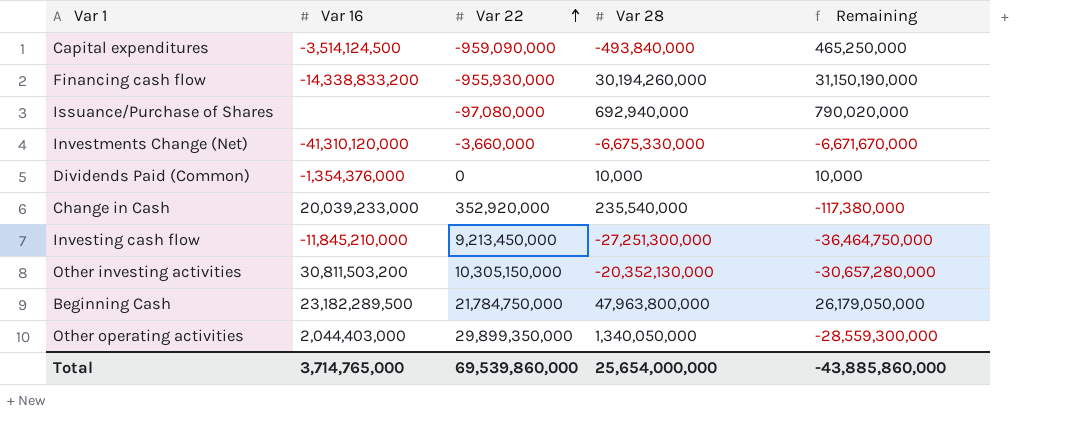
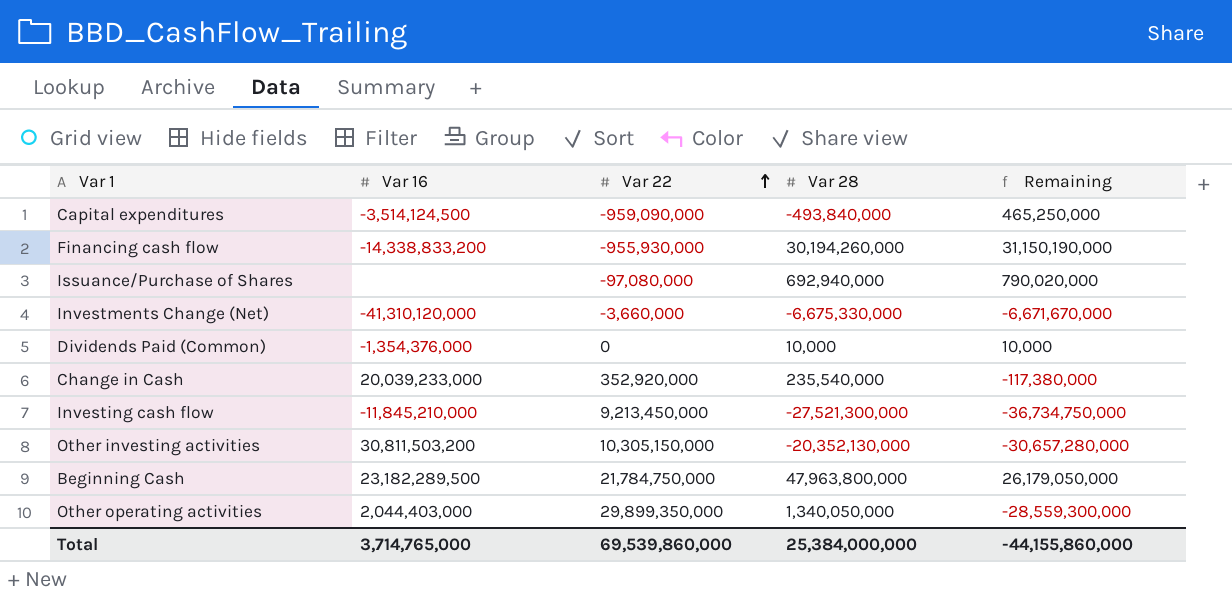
Investing cash flow | Var 28: -27,251,300,000 -> -27,521,300,000
Investing cash flow | Remaining: -36,464,750,000 -> -36,734,750,000
Total | Var 28: 25,654,000,000 -> 25,384,000,000
Total | Remaining: -43,885,860,000 -> -44,155,860,000

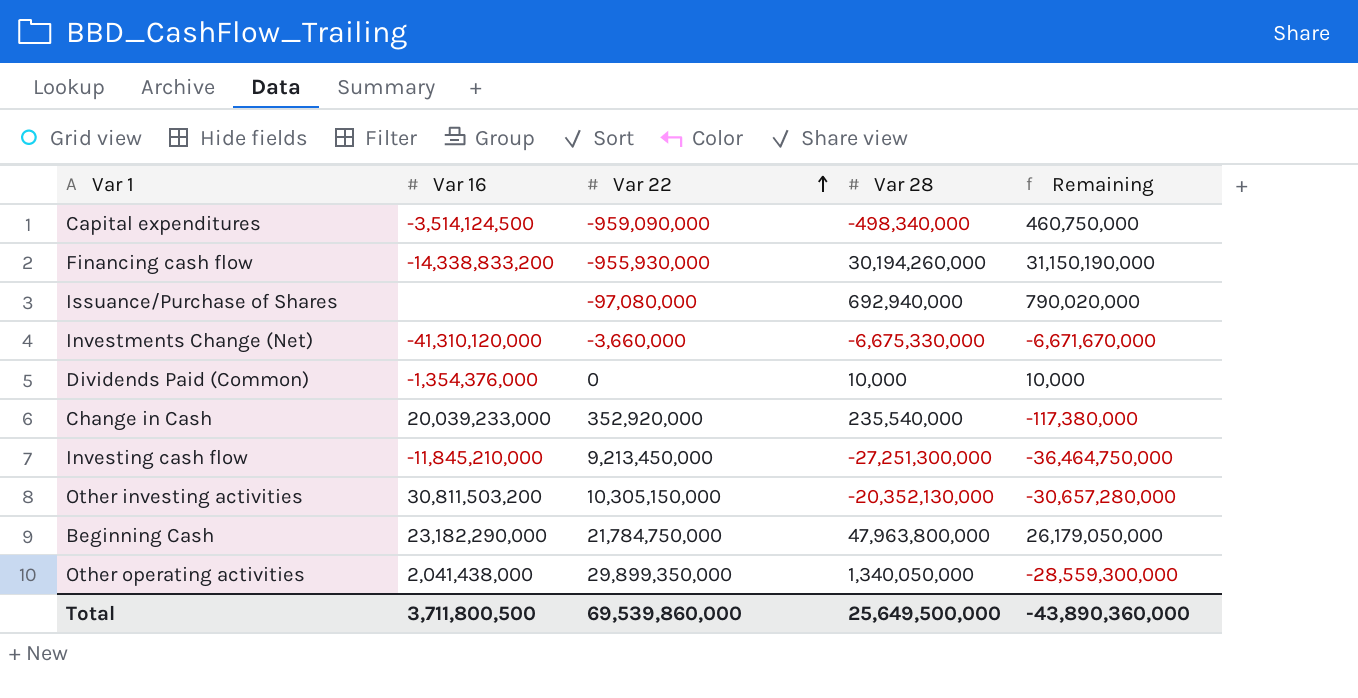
Capital expenditures | Var 28: -493,840,000 -> -498,340,000
Capital expenditures | Remaining: 465,250,000 -> 460,750,000
Investing cash flow | Var 28: -27,521,300,000 -> -27,251,300,000
Investing cash flow | Remaining: -36,734,750,000 -> -36,464,750,000
Beginning Cash | Var 16: 23,182,289,500 -> 23,182,290,000
Other operating activities | Var 16: 2,044,403,000 -> 2,041,438,000
Total | Var 16: 3,714,765,000 -> 3,711,800,500
Total | Var 28: 25,384,000,000 -> 25,649,500,000
Total | Remaining: -44,155,860,000 -> -43,890,360,000

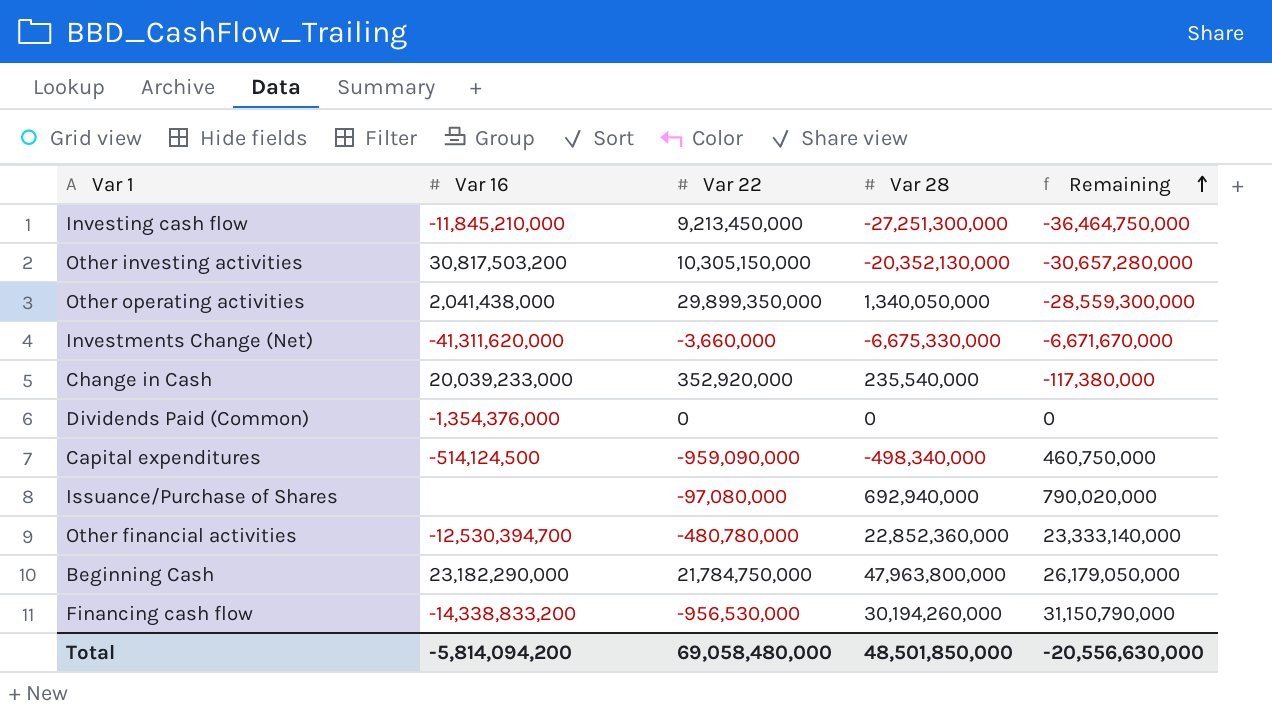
row order: Var 22 ascending -> Remaining ascending
Other investing activities | Var 16: 30,811,503,200 -> 30,817,503,200
Investments Change (Net) | Var 16: -41,310,120,000 -> -41,311,620,000
Dividends Paid (Common) | Var 28: 10,000 -> 0
Dividends Paid (Common) | Remaining: 10,000 -> 0
Capital expenditures | Var 16: -3,514,124,500 -> -514,124,500
row Other financial activities: none -> -12,530,394,700 | -480,780,000 | 22,852,360,000 | 23,333,140,000
Financing cash flow | Var 22: -955,930,000 -> -956,530,000
Financing cash flow | Remaining: 31,150,190,000 -> 31,150,790,000
Total | Var 16: 3,711,800,500 -> -5,814,094,200
Total | Var 22: 69,539,860,000 -> 69,058,480,000
Total | Var 28: 25,649,500,000 -> 48,501,850,000
Total | Remaining: -43,890,360,000 -> -20,556,630,000

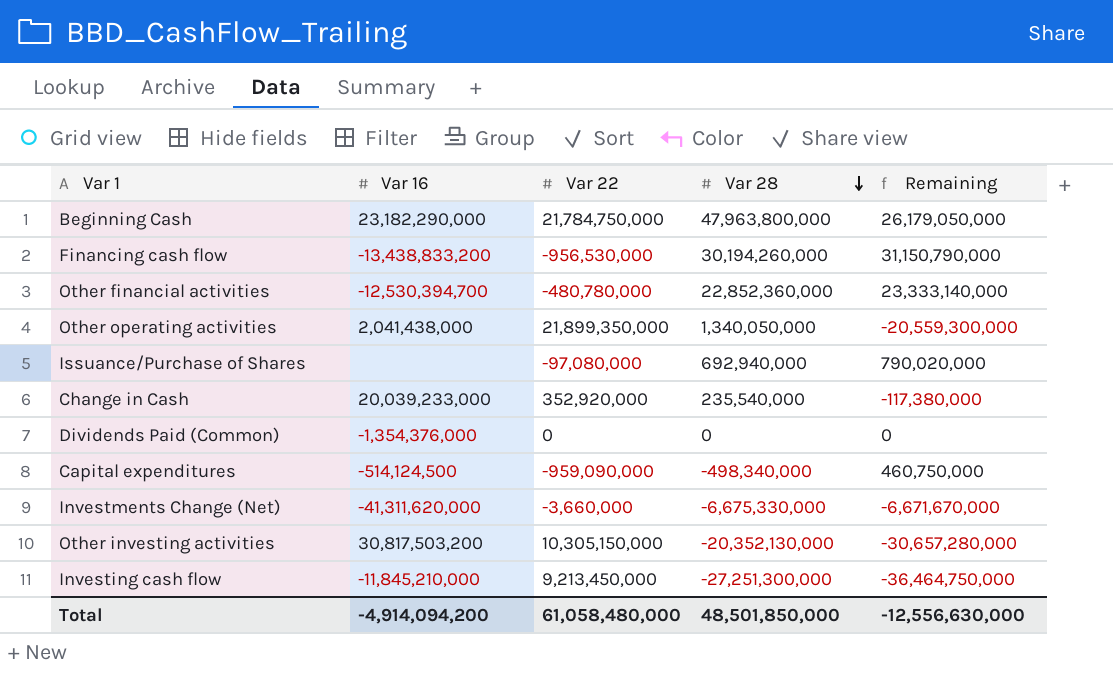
row order: Remaining ascending -> Var 28 descending
Financing cash flow | Var 16: -14,338,833,200 -> -13,438,833,200
Other operating activities | Var 22: 29,899,350,000 -> 21,899,350,000
Other operating activities | Remaining: -28,559,300,000 -> -20,559,300,000
Total | Var 16: -5,814,094,200 -> -4,914,094,200
Total | Var 22: 69,058,480,000 -> 61,058,480,000
Total | Remaining: -20,556,630,000 -> -12,556,630,000

